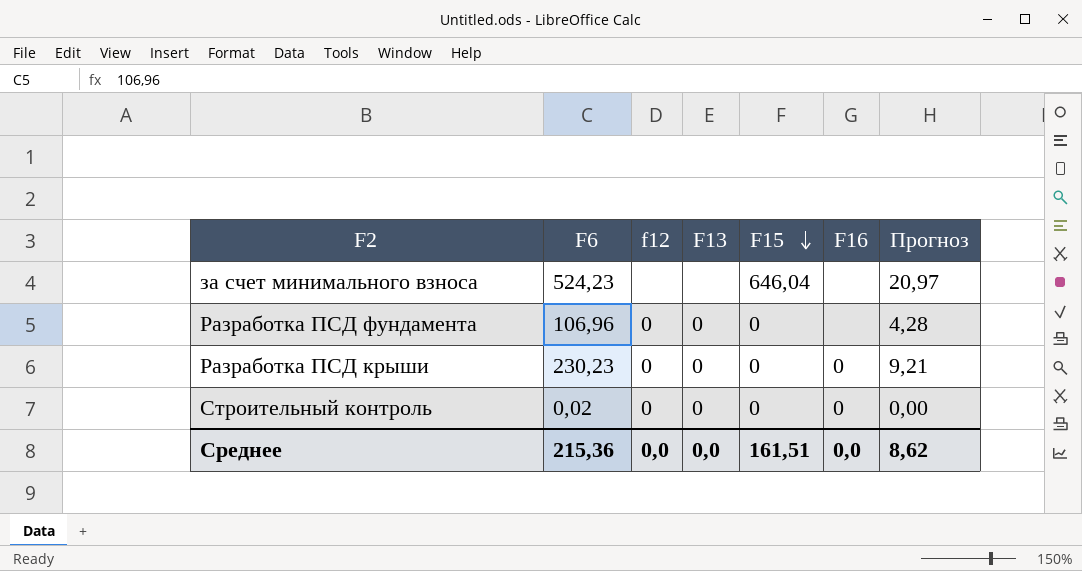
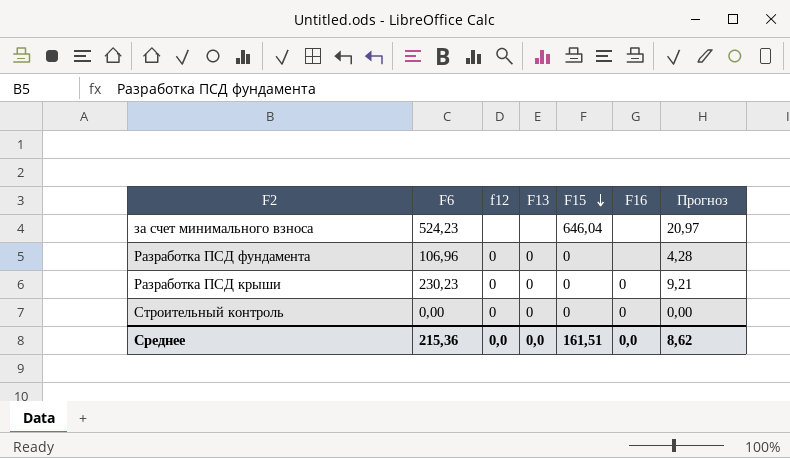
Строительный контроль | F6: 0,02 -> 0,00

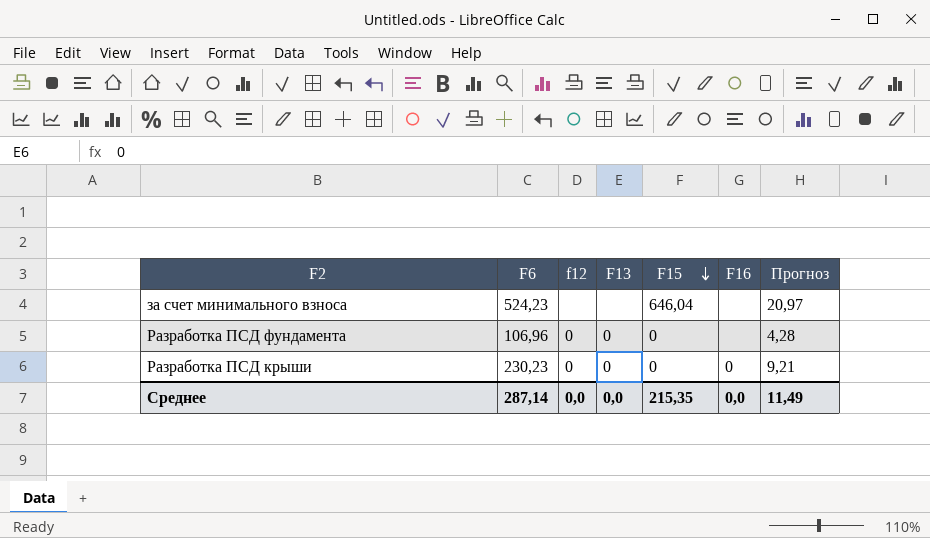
row Строительный контроль: 0,00 | 0 | 0 | 0 | 0 | 0,00 -> none
Среднее | F6: 215,36 -> 287,14
Среднее | F15: 161,51 -> 215,35
Среднее | Прогноз: 8,62 -> 11,49

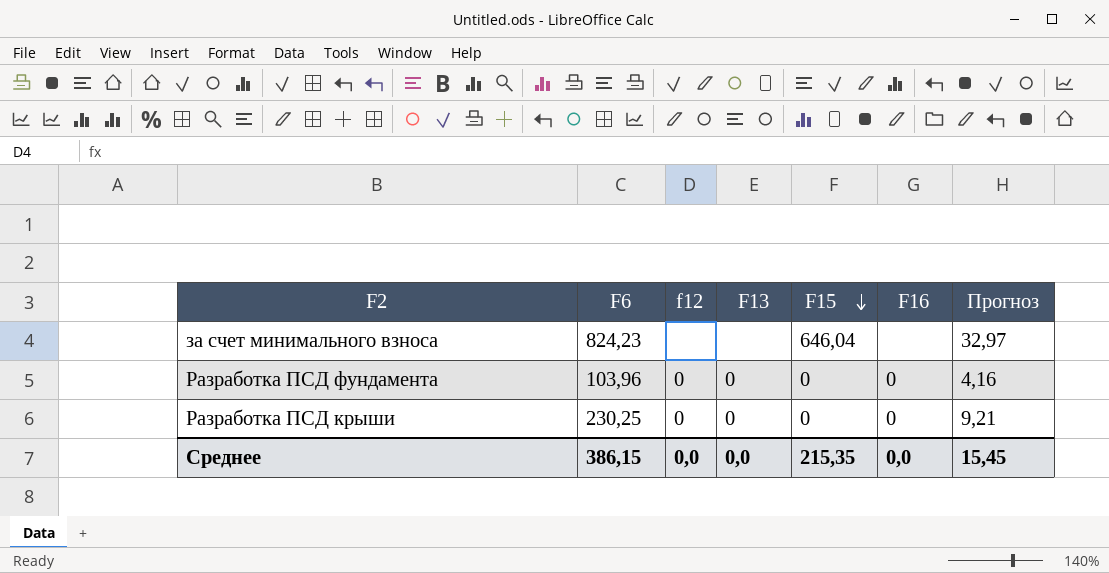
за счет минимального взноса | F6: 524,23 -> 824,23
за счет минимального взноса | Прогноз: 20,97 -> 32,97
Разработка ПСД фундамента | F6: 106,96 -> 103,96
Разработка ПСД фундамента | F16: none -> 0
Разработка ПСД фундамента | Прогноз: 4,28 -> 4,16
Разработка ПСД крыши | F6: 230,23 -> 230,25
Среднее | F6: 287,14 -> 386,15
Среднее | Прогноз: 11,49 -> 15,45

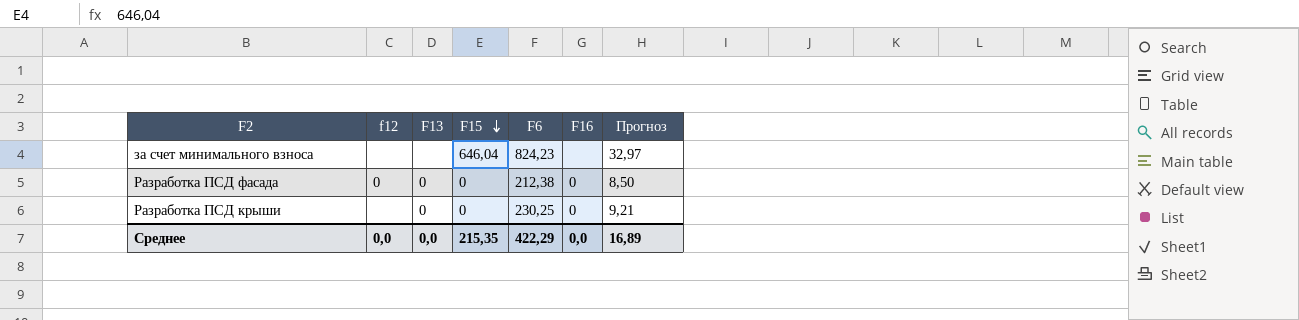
column F6 | position: 2 -> 5
row Разработка ПСД фундамента: 103,96 | 0 | 0 | 0 | 0 | 4,16 -> none
row Разработка ПСД фасада: none -> 0 | 0 | 0 | 212,38 | 0 | 8,50
Разработка ПСД крыши | f12: 0 -> none
Среднее | F6: 386,15 -> 422,29
Среднее | Прогноз: 15,45 -> 16,89

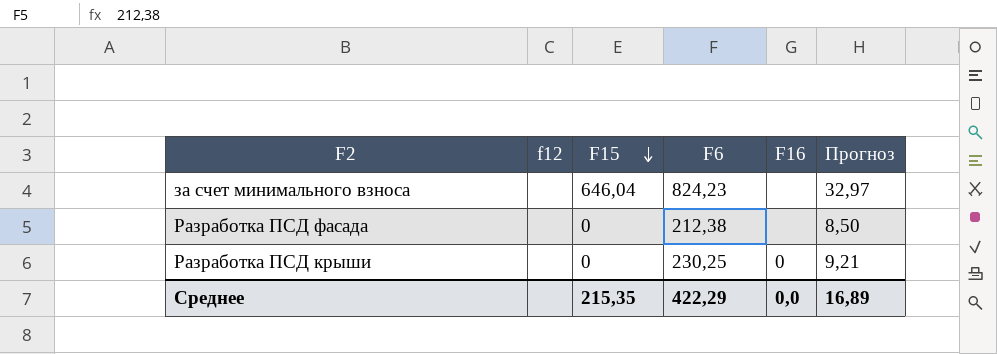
column F13 | position: 3 -> none
Разработка ПСД фасада | f12: 0 -> none
Разработка ПСД фасада | F16: 0 -> none
Среднее | f12: 0,0 -> none

